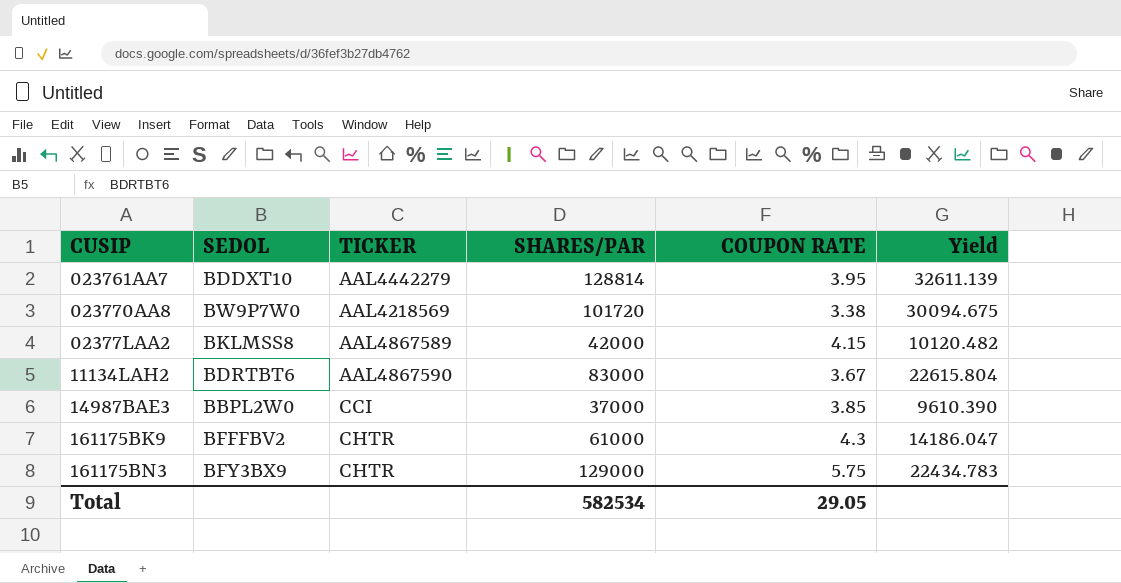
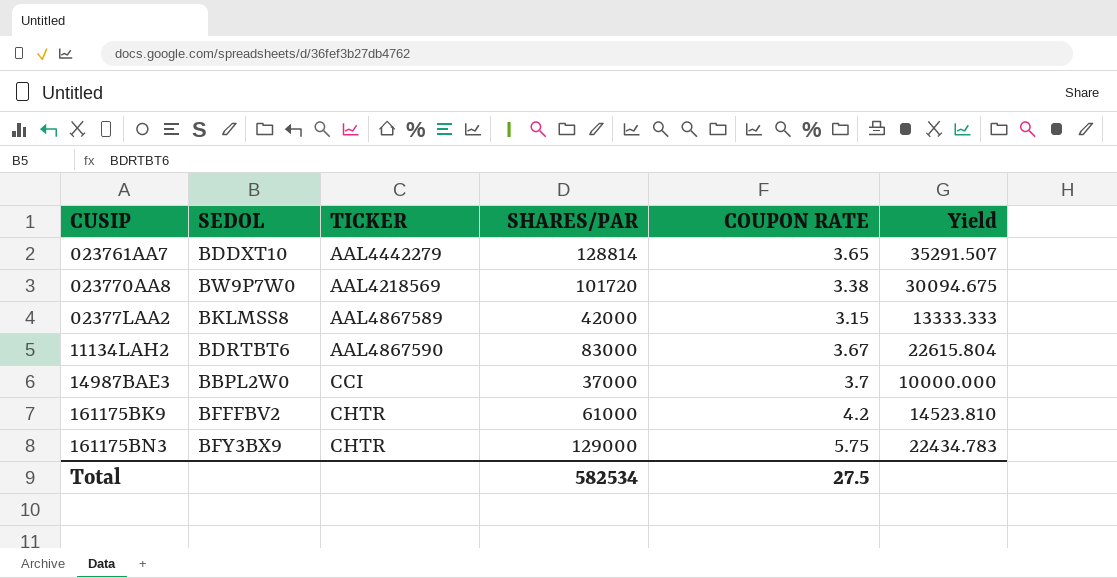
023761AA7 | COUPON RATE: 3.95 -> 3.65
023761AA7 | Yield: 32611.139 -> 35291.507
02377LAA2 | COUPON RATE: 4.15 -> 3.15
02377LAA2 | Yield: 10120.482 -> 13333.333
14987BAE3 | COUPON RATE: 3.85 -> 3.7
14987BAE3 | Yield: 9610.390 -> 10000.000
161175BK9 | COUPON RATE: 4.3 -> 4.2
161175BK9 | Yield: 14186.047 -> 14523.810
Total | COUPON RATE: 29.05 -> 27.5

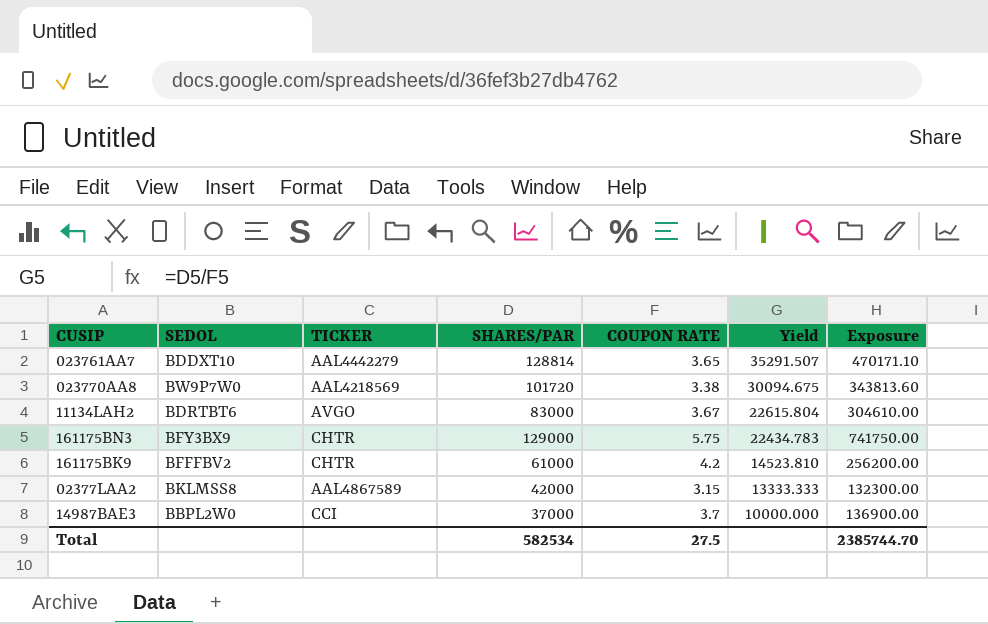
row order: none -> Yield descending
column Exposure | formula: none -> [SHARES/PAR] * [COUPON RATE]
11134LAH2 | TICKER: AAL4867590 -> AVGO

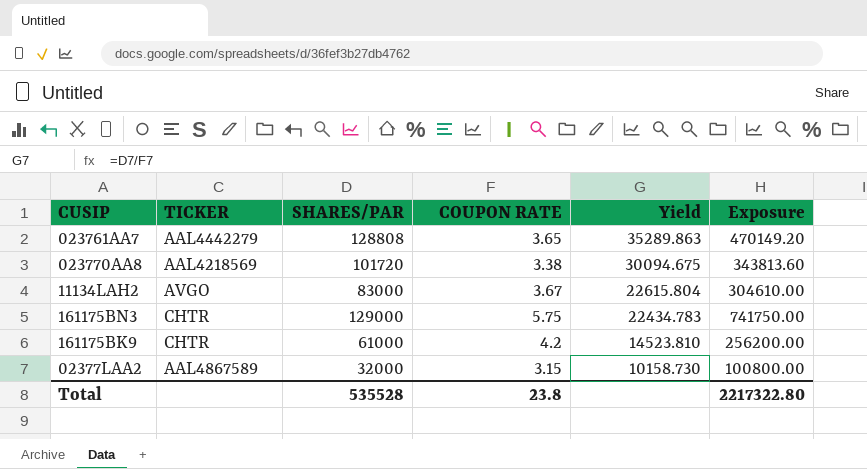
column SEDOL | position: 2 -> none
row 14987BAE3: BBPL2W0 | CCI | 37000 | 3.7 | 10000.000 | 136900.00 -> none
023761AA7 | SHARES/PAR: 128814 -> 128808
023761AA7 | Yield: 35291.507 -> 35289.863
023761AA7 | Exposure: 470171.10 -> 470149.20
02377LAA2 | SHARES/PAR: 42000 -> 32000
02377LAA2 | Yield: 13333.333 -> 10158.730
02377LAA2 | Exposure: 132300.00 -> 100800.00
Total | SHARES/PAR: 582534 -> 535528
Total | COUPON RATE: 27.5 -> 23.8
Total | Exposure: 2385744.70 -> 2217322.80

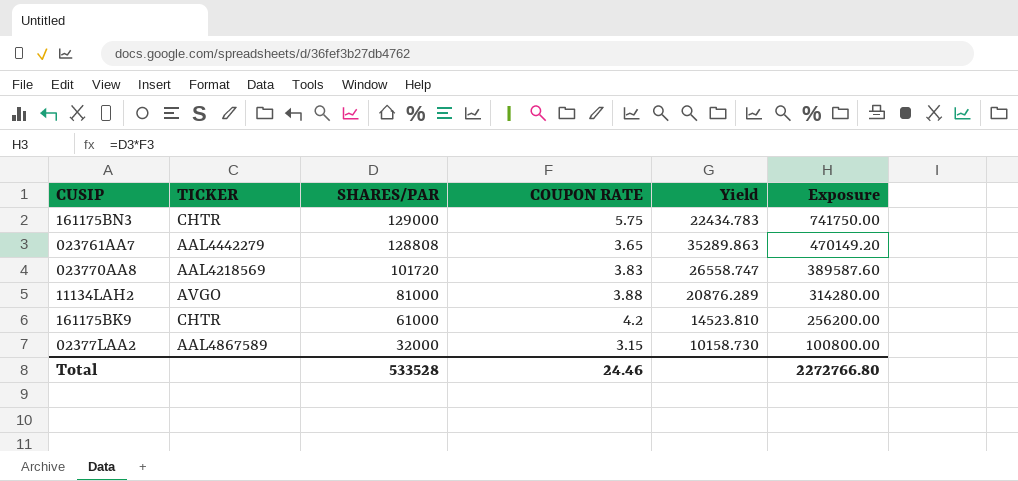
row order: Yield descending -> SHARES/PAR descending
023770AA8 | COUPON RATE: 3.38 -> 3.83
023770AA8 | Yield: 30094.675 -> 26558.747
023770AA8 | Exposure: 343813.60 -> 389587.60
11134LAH2 | SHARES/PAR: 83000 -> 81000
11134LAH2 | COUPON RATE: 3.67 -> 3.88
11134LAH2 | Yield: 22615.804 -> 20876.289
11134LAH2 | Exposure: 304610.00 -> 314280.00
Total | SHARES/PAR: 535528 -> 533528
Total | COUPON RATE: 23.8 -> 24.46
Total | Exposure: 2217322.80 -> 2272766.80

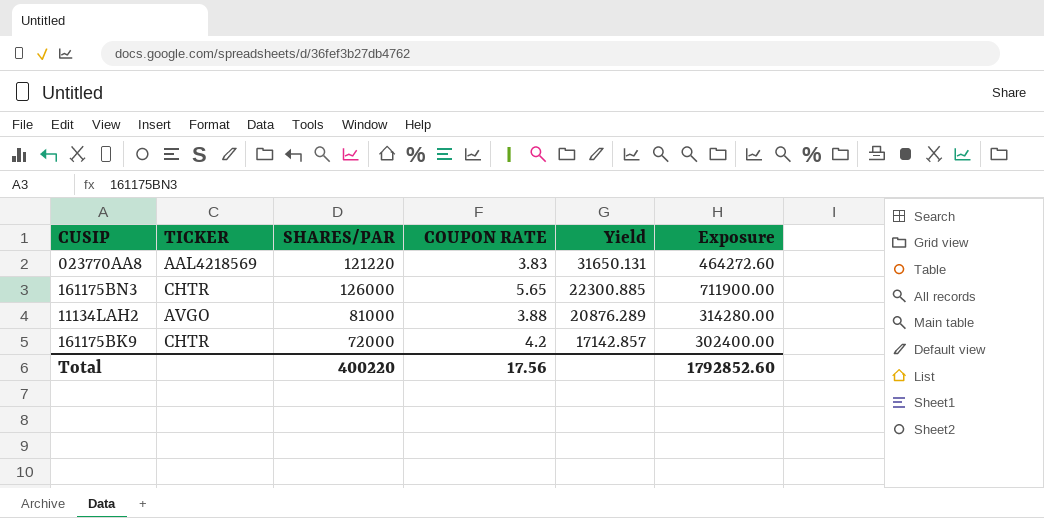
row order: SHARES/PAR descending -> Yield descending
row 023761AA7: AAL4442279 | 128808 | 3.65 | 35289.863 | 470149.20 -> none
row 02377LAA2: AAL4867589 | 32000 | 3.15 | 10158.730 | 100800.00 -> none
023770AA8 | SHARES/PAR: 101720 -> 121220
023770AA8 | Yield: 26558.747 -> 31650.131
023770AA8 | Exposure: 389587.60 -> 464272.60
161175BN3 | SHARES/PAR: 129000 -> 126000
161175BN3 | COUPON RATE: 5.75 -> 5.65
161175BN3 | Yield: 22434.783 -> 22300.885
161175BN3 | Exposure: 741750.00 -> 711900.00
161175BK9 | SHARES/PAR: 61000 -> 72000
161175BK9 | Yield: 14523.810 -> 17142.857
161175BK9 | Exposure: 256200.00 -> 302400.00
Total | SHARES/PAR: 533528 -> 400220
Total | COUPON RATE: 24.46 -> 17.56
Total | Exposure: 2272766.80 -> 1792852.60

